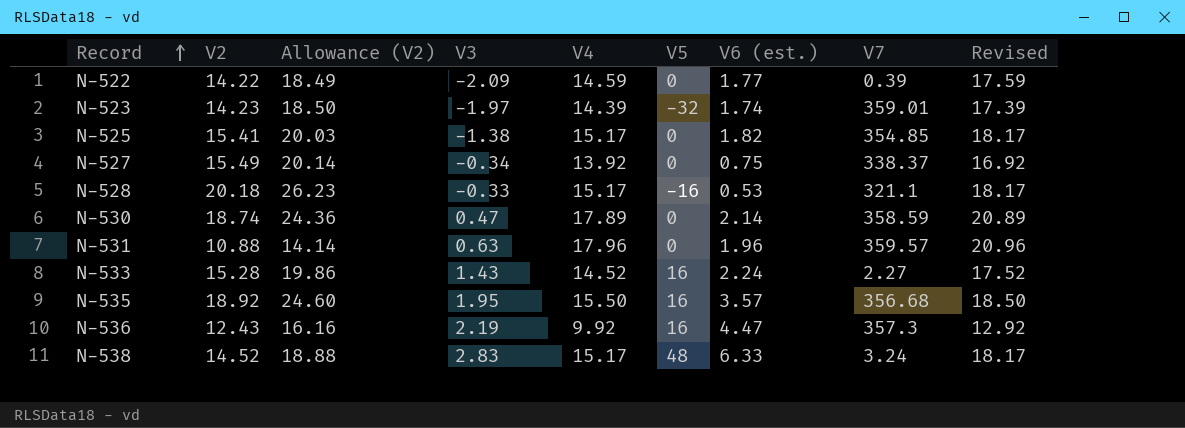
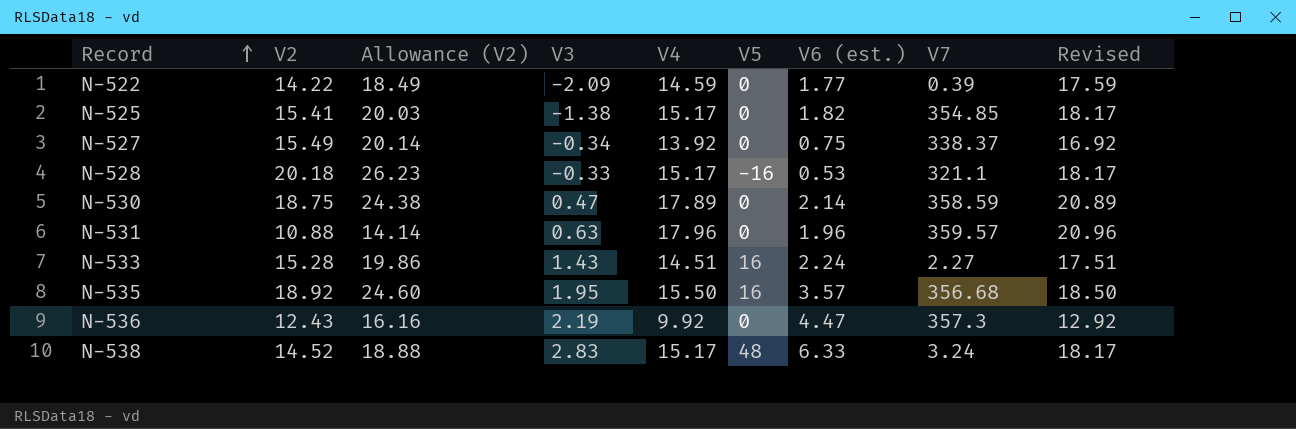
row N-523: 14.23 | 18.50 | -1.97 | 14.39 | -32 | 1.74 | 359.01 | 17.39 -> none
N-530 | V2: 18.74 -> 18.75
N-530 | Allowance (V2): 24.36 -> 24.38
N-533 | V4: 14.52 -> 14.51
N-533 | Revised: 17.52 -> 17.51
N-536 | V5: 16 -> 0

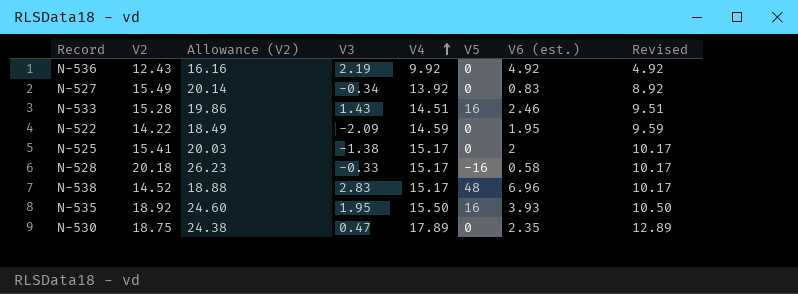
row order: Record ascending -> V4 ascending
column V7 | position: 8 -> none
column Revised | formula: [V4] + 3 -> [V4] - 5
row N-531: 10.88 | 14.14 | 0.63 | 17.96 | 0 | 1.96 | 359.57 | 20.96 -> none
N-536 | V6 (est.): 4.47 -> 4.92
N-527 | V6 (est.): 0.75 -> 0.83
N-533 | V6 (est.): 2.24 -> 2.46
N-522 | V6 (est.): 1.77 -> 1.95
N-525 | V6 (est.): 1.82 -> 2
N-528 | V6 (est.): 0.53 -> 0.58
N-538 | V6 (est.): 6.33 -> 6.96
N-535 | V6 (est.): 3.57 -> 3.93
N-530 | V6 (est.): 2.14 -> 2.35

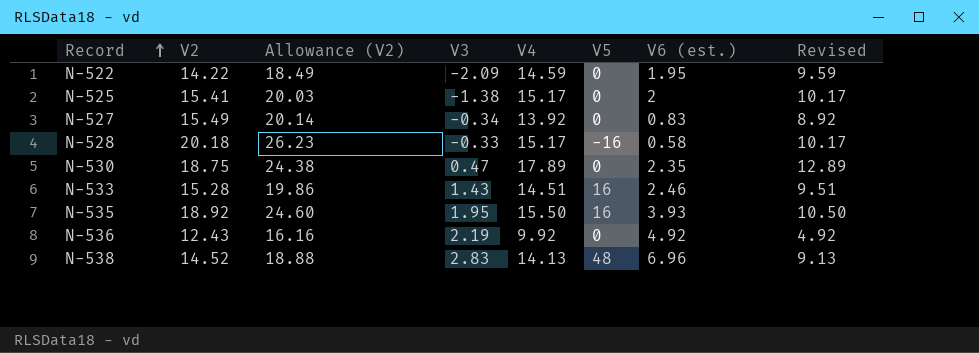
row order: V4 ascending -> Record ascending
N-538 | V4: 15.17 -> 14.13
N-538 | Revised: 10.17 -> 9.13

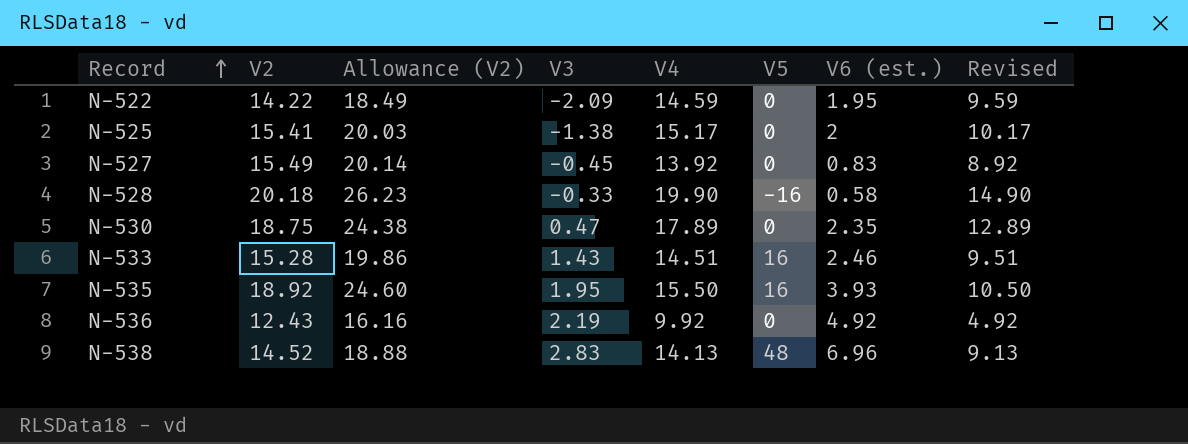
N-527 | V3: -0.34 -> -0.45
N-528 | V4: 15.17 -> 19.90
N-528 | Revised: 10.17 -> 14.90

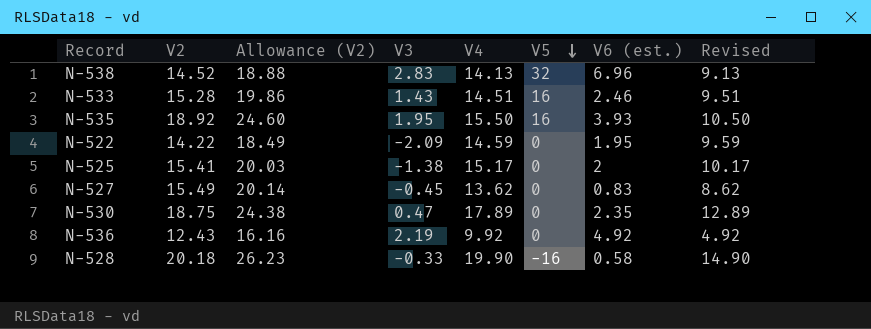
row order: Record ascending -> V5 descending
N-538 | V5: 48 -> 32
N-527 | V4: 13.92 -> 13.62
N-527 | Revised: 8.92 -> 8.62

